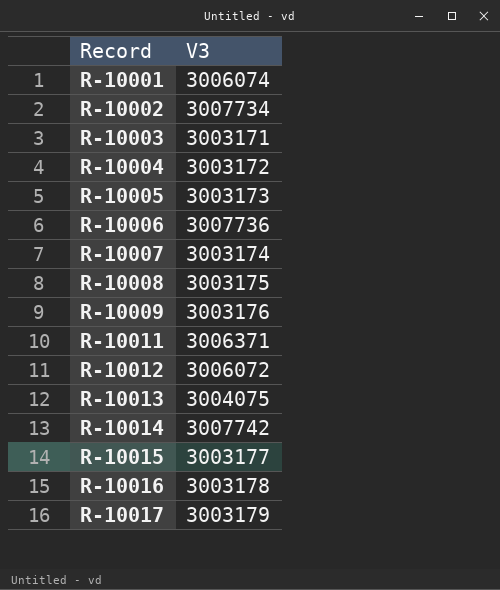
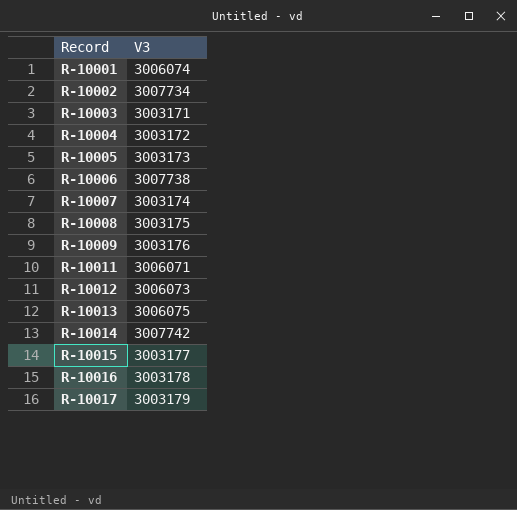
R-10006 | V3: 3007736 -> 3007738
R-10011 | V3: 3006371 -> 3006071
R-10012 | V3: 3006072 -> 3006073
R-10013 | V3: 3004075 -> 3006075

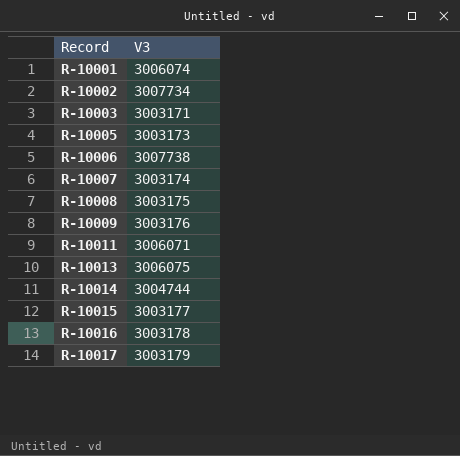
row R-10004: 3003172 -> none
row R-10012: 3006073 -> none
R-10014 | V3: 3007742 -> 3004744

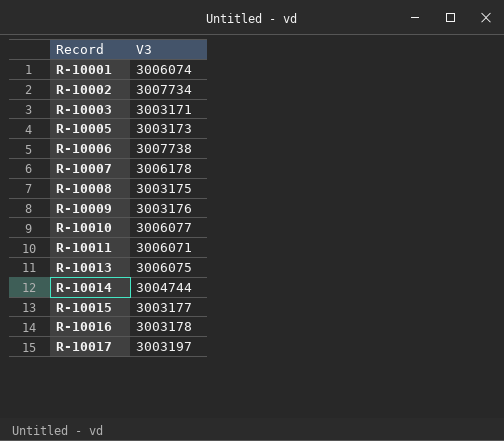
R-10007 | V3: 3003174 -> 3006178
row R-10010: none -> 3006077
R-10017 | V3: 3003179 -> 3003197

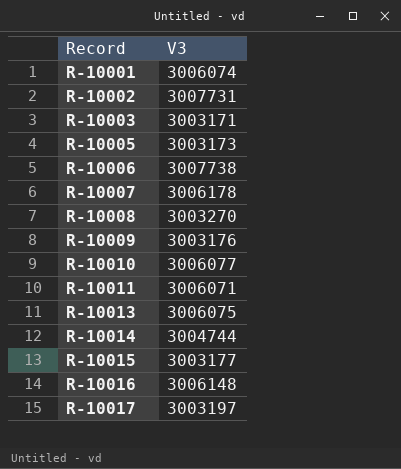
R-10002 | V3: 3007734 -> 3007731
R-10008 | V3: 3003175 -> 3003270
R-10016 | V3: 3003178 -> 3006148

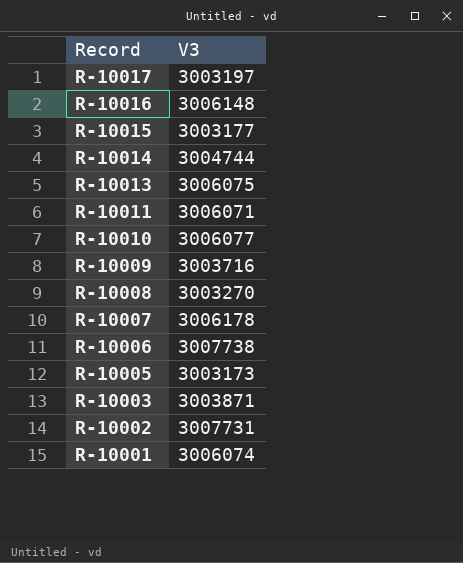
row order: Record ascending -> Record descending
R-10009 | V3: 3003176 -> 3003716
R-10003 | V3: 3003171 -> 3003871

